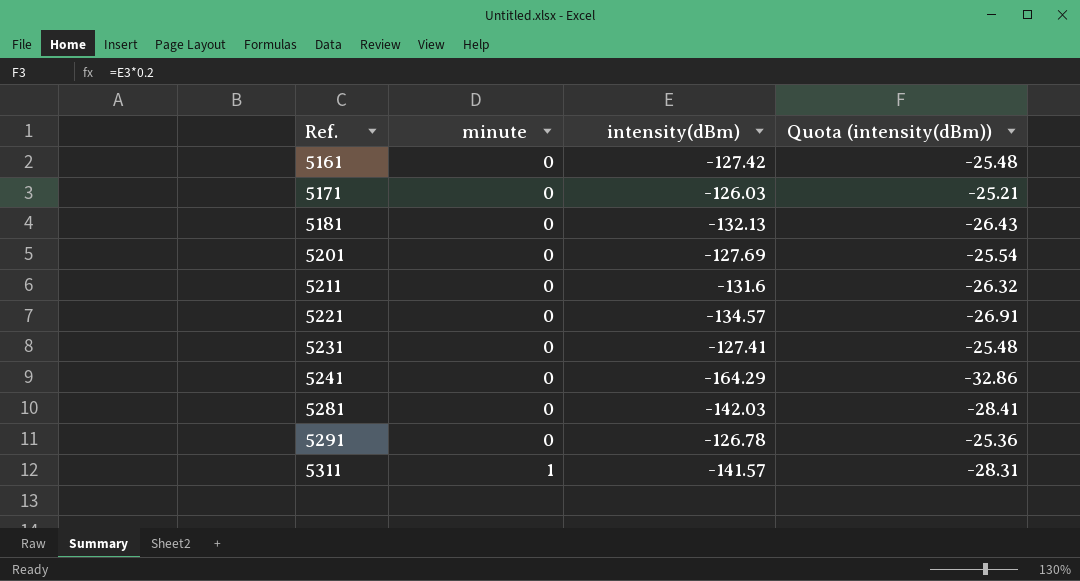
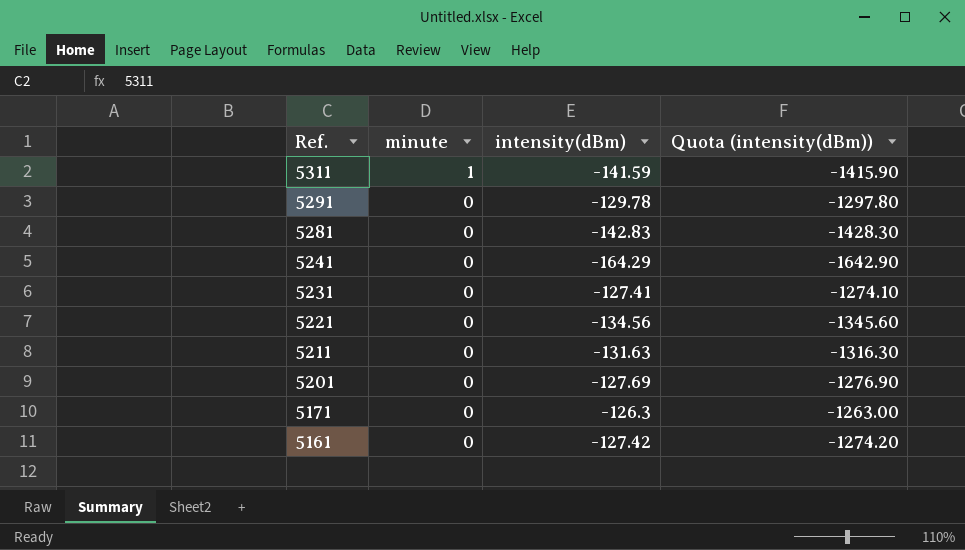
row order: Ref. ascending -> Ref. descending
column Quota (intensity(dBm)) | formula: [intensity(dBm)] * 0.2 -> [intensity(dBm)] * 10
row 5181: 0 | -132.13 | -26.43 -> none
5311 | intensity(dBm): -141.57 -> -141.59
5291 | intensity(dBm): -126.78 -> -129.78
5281 | intensity(dBm): -142.03 -> -142.83
5221 | intensity(dBm): -134.57 -> -134.56
5211 | intensity(dBm): -131.6 -> -131.63
5171 | intensity(dBm): -126.03 -> -126.3

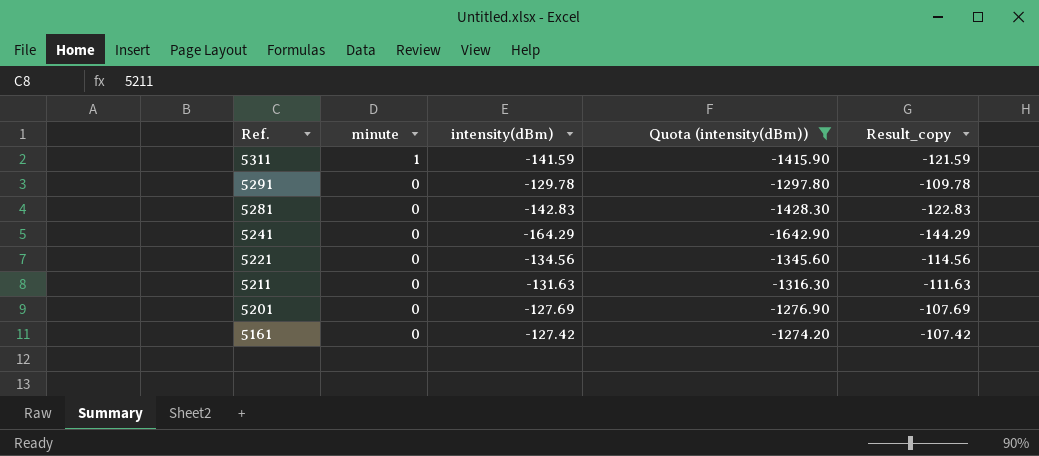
filter: none -> Quota (intensity(dBm)) <= -1274.20
column Result_copy | formula: none -> [intensity(dBm)] + 20

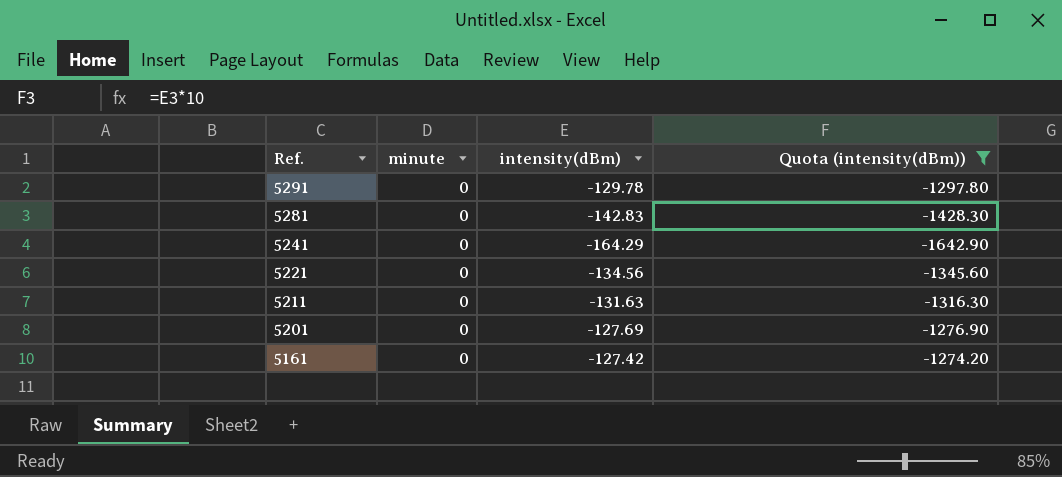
column Result_copy | formula: [intensity(dBm)] + 20 -> none
row 5311: 1 | -141.59 | -1415.90 | -121.59 -> none

